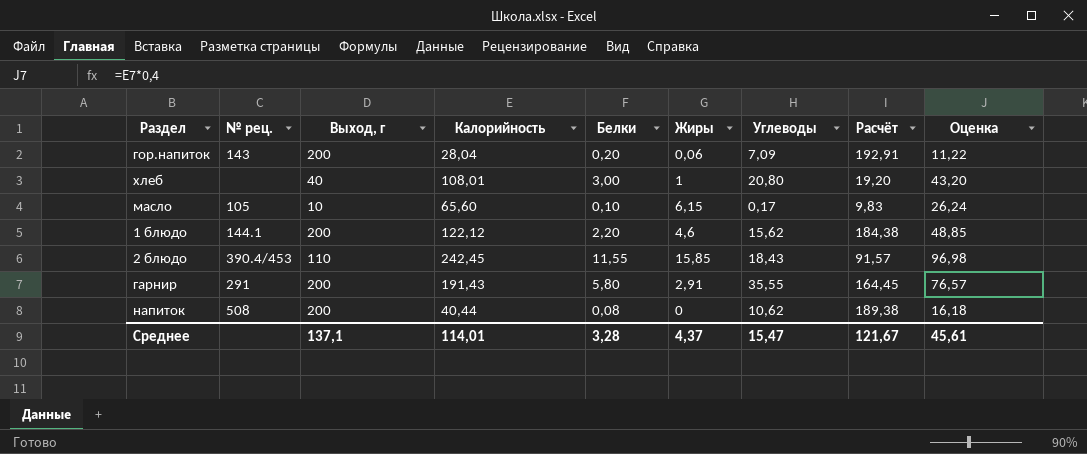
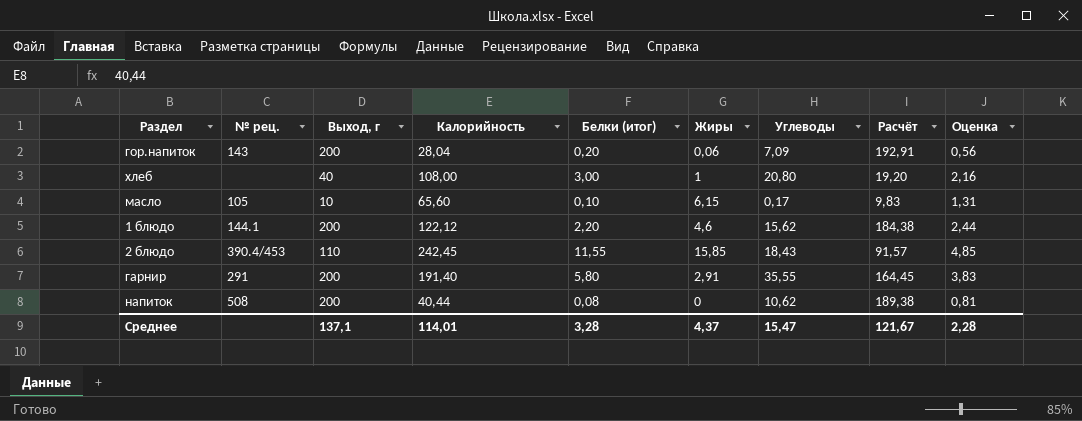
column name: Белки -> Белки (итог)
column Оценка | formula: [Калорийность] * 0,4 -> [Калорийность] * 0,02
хлеб | Калорийность: 108,01 -> 108,00
гарнир | Калорийность: 191,43 -> 191,40
Среднее | Оценка: 45,61 -> 2,28

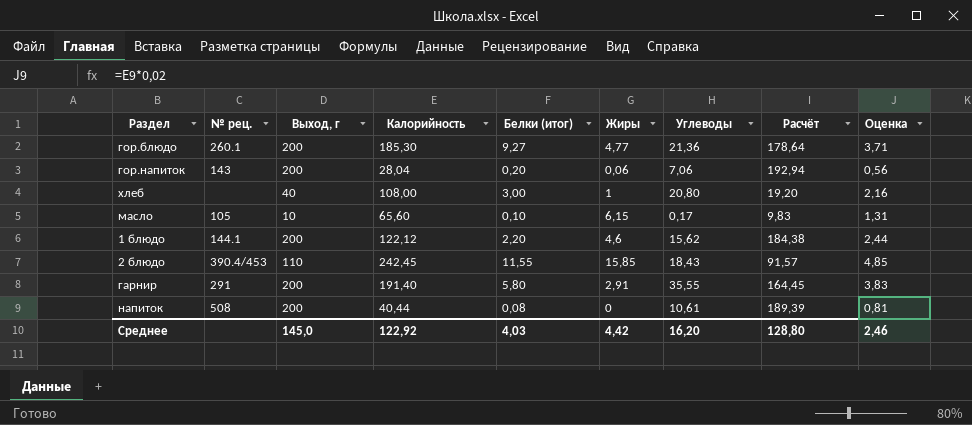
row гор.блюдо: none -> 260.1 | 200 | 185,30 | 9,27 | 4,77 | 21,36 | 178,64 | 3,71
гор.напиток | Углеводы: 7,09 -> 7,06
гор.напиток | Расчёт: 192,91 -> 192,94
напиток | Углеводы: 10,62 -> 10,61
напиток | Расчёт: 189,38 -> 189,39
Среднее | Выход, г: 137,1 -> 145,0
Среднее | Калорийность: 114,01 -> 122,92
Среднее | Белки (итог): 3,28 -> 4,03
Среднее | Жиры: 4,37 -> 4,42
Среднее | Углеводы: 15,47 -> 16,20
Среднее | Расчёт: 121,67 -> 128,80
Среднее | Оценка: 2,28 -> 2,46

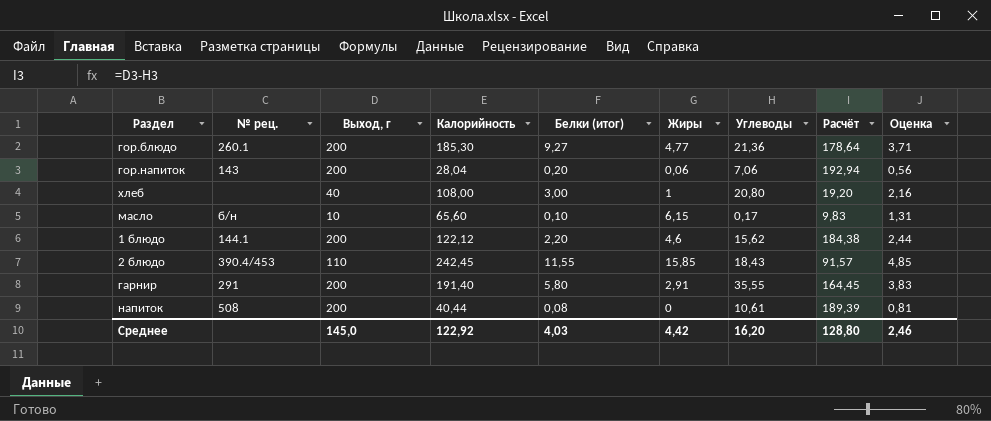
масло | № рец.: 105 -> б/н

